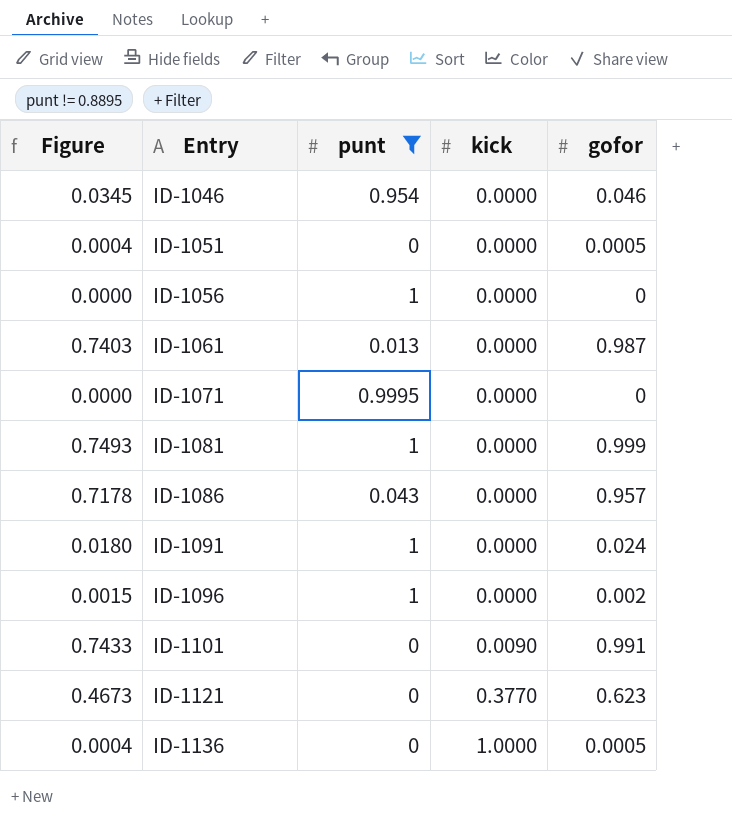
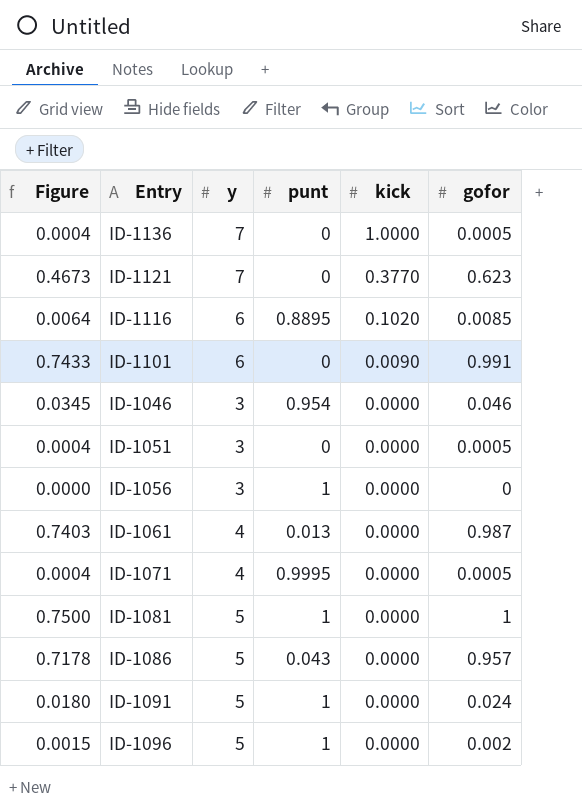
filter: punt != 0.8895 -> none
row order: Entry ascending -> kick descending
column y | position: none -> 3
ID-1071 | Figure: 0.0000 -> 0.0004
ID-1071 | gofor: 0 -> 0.0005
ID-1081 | Figure: 0.7493 -> 0.7500
ID-1081 | gofor: 0.999 -> 1

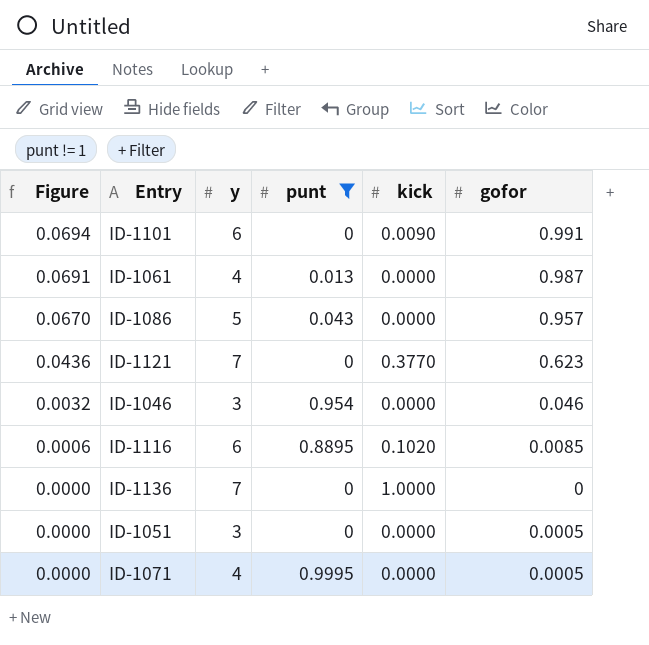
filter: none -> punt != 1
row order: kick descending -> Figure descending
column Figure | formula: [gofor] * 0.75 -> [gofor] * 0.07
ID-1136 | gofor: 0.0005 -> 0

